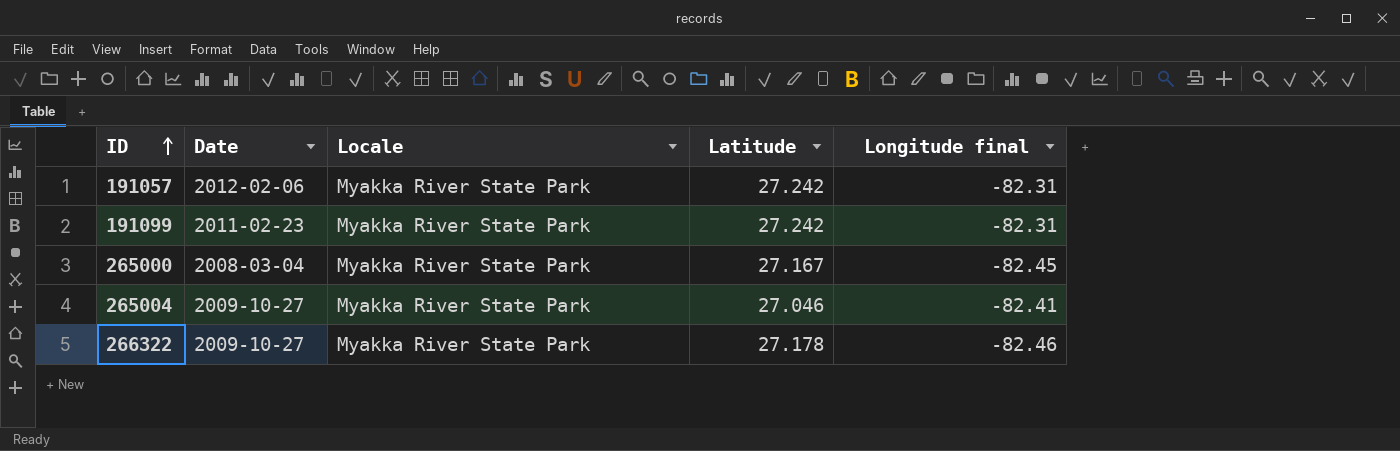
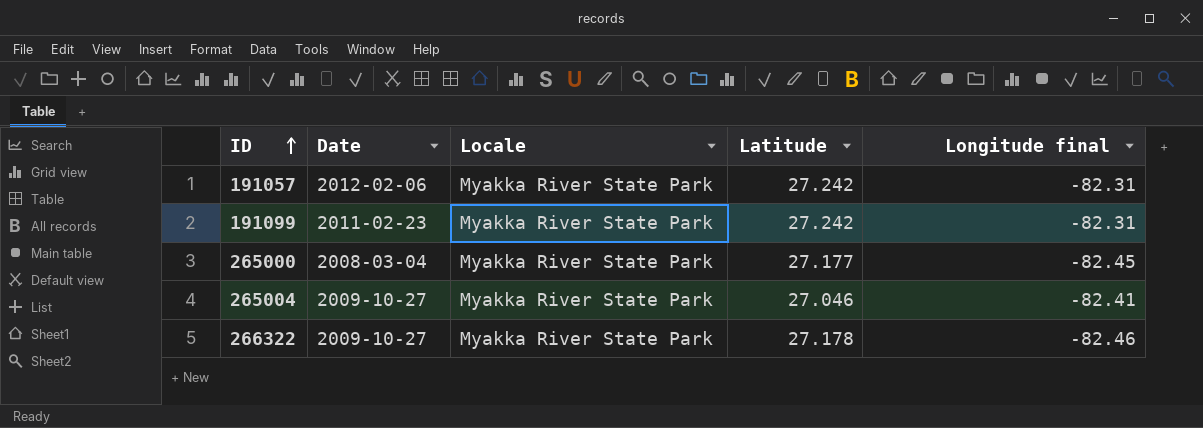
265000 | Latitude: 27.167 -> 27.177

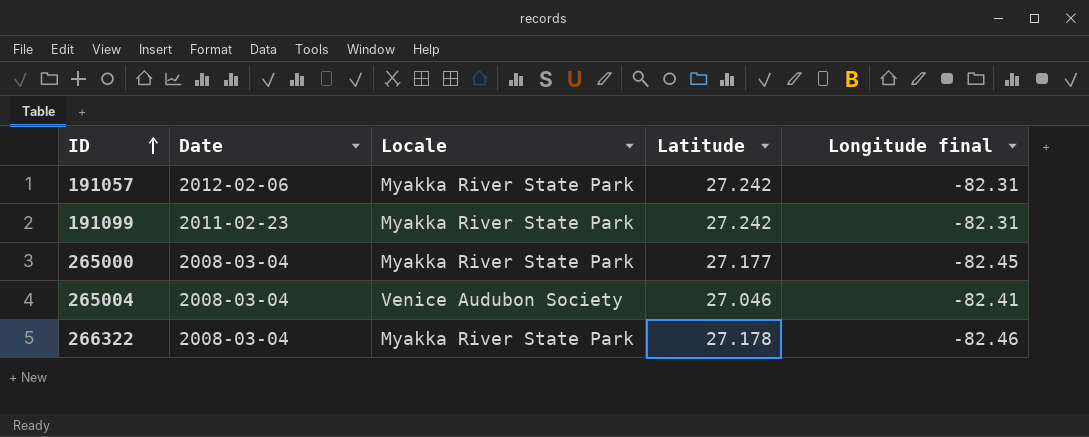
265004 | Date: 2009-10-27 -> 2008-03-04
265004 | Locale: Myakka River State Park -> Venice Audubon Society
266322 | Date: 2009-10-27 -> 2008-03-04

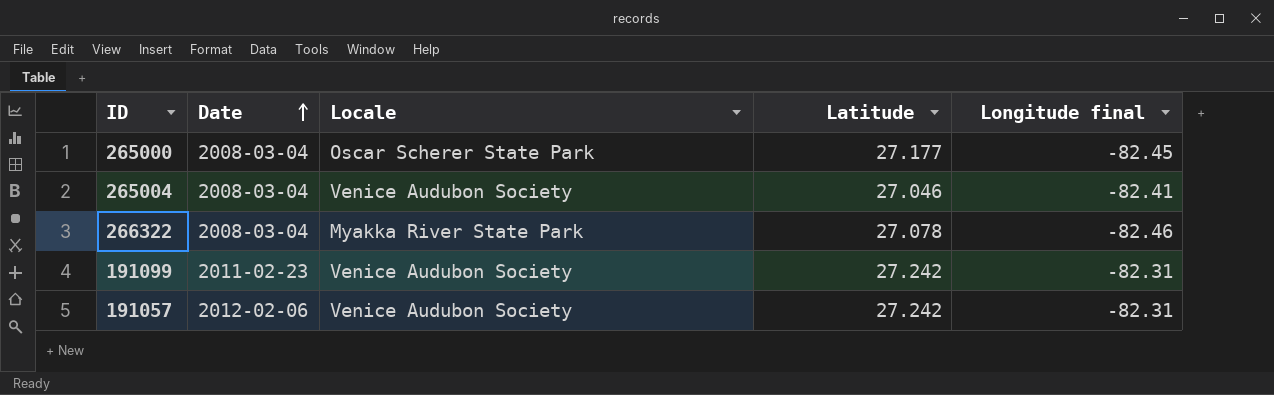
row order: ID ascending -> Date ascending
265000 | Locale: Myakka River State Park -> Oscar Scherer State Park
266322 | Latitude: 27.178 -> 27.078
191099 | Locale: Myakka River State Park -> Venice Audubon Society
191057 | Locale: Myakka River State Park -> Venice Audubon Society

